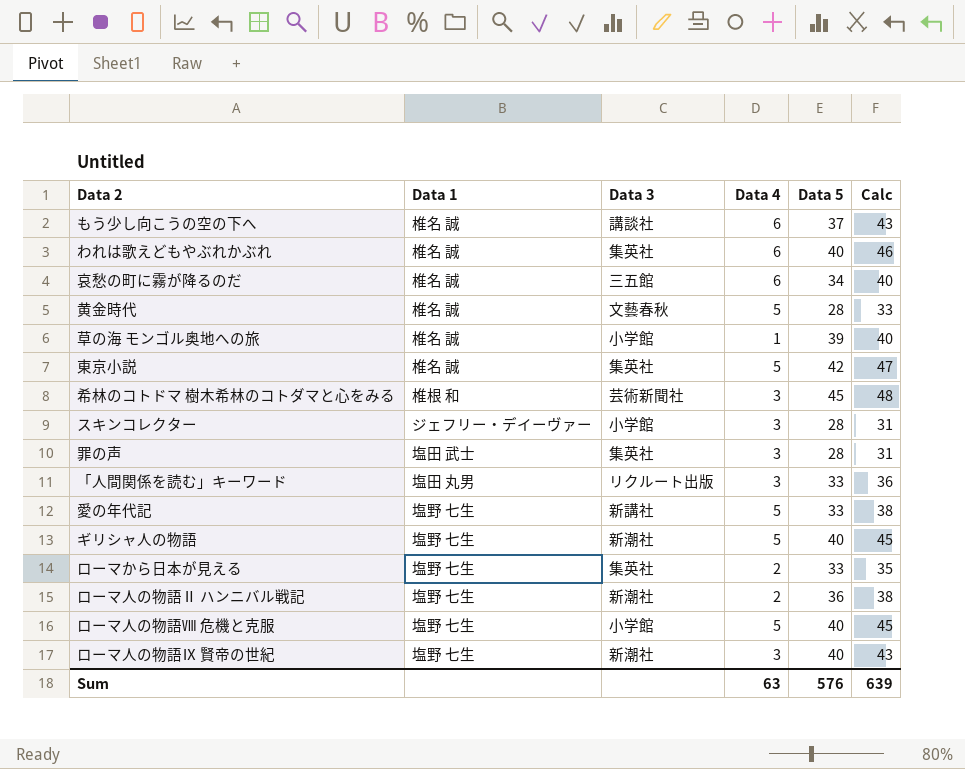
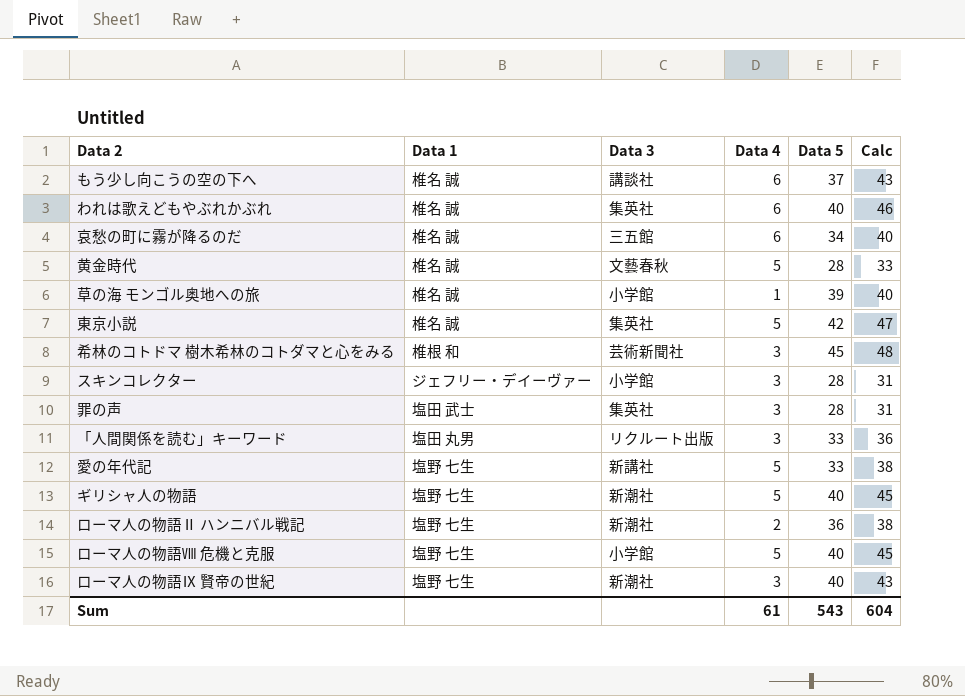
row ローマから日本が見える: 塩野 七生 | 集英社 | 2 | 33 | 35 -> none
Sum | Data 4: 63 -> 61
Sum | Data 5: 576 -> 543
Sum | Calc: 639 -> 604

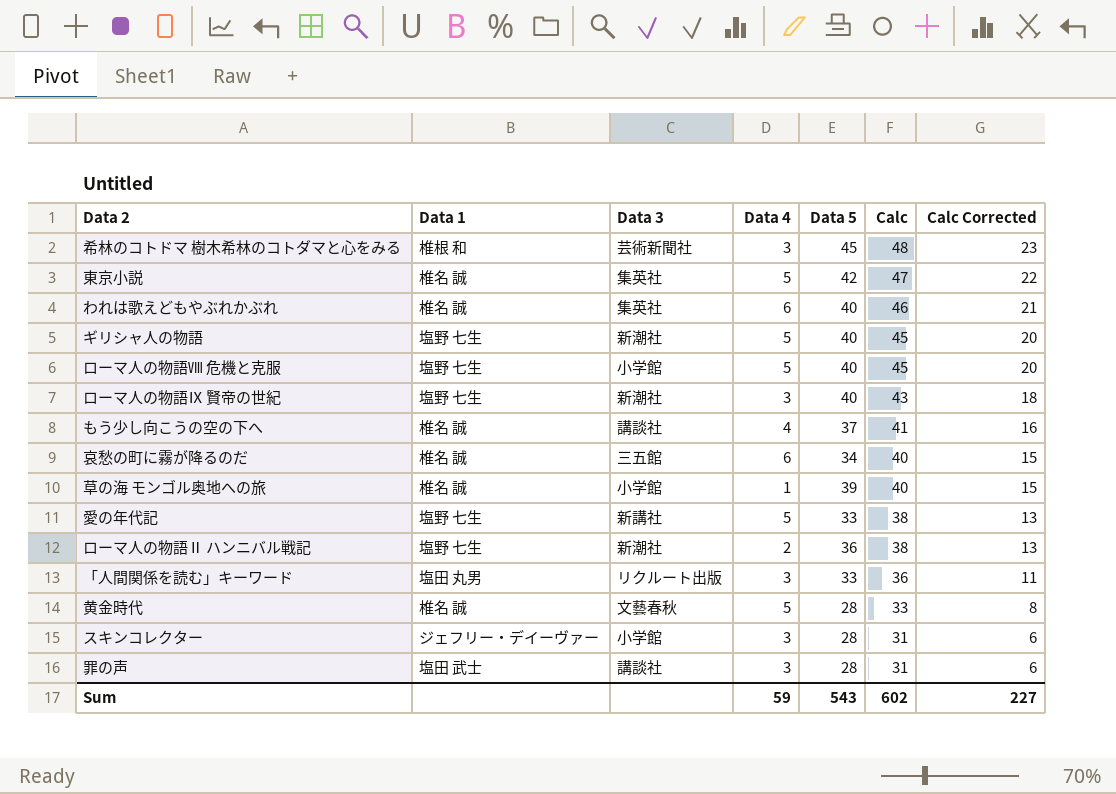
row order: none -> Calc descending
column Calc Corrected | formula: none -> [Calc] - 25
もう少し向こうの空の下へ | Data 4: 6 -> 4
もう少し向こうの空の下へ | Calc: 43 -> 41
罪の声 | Data 3: 集英社 -> 講談社
Sum | Data 4: 61 -> 59
Sum | Calc: 604 -> 602

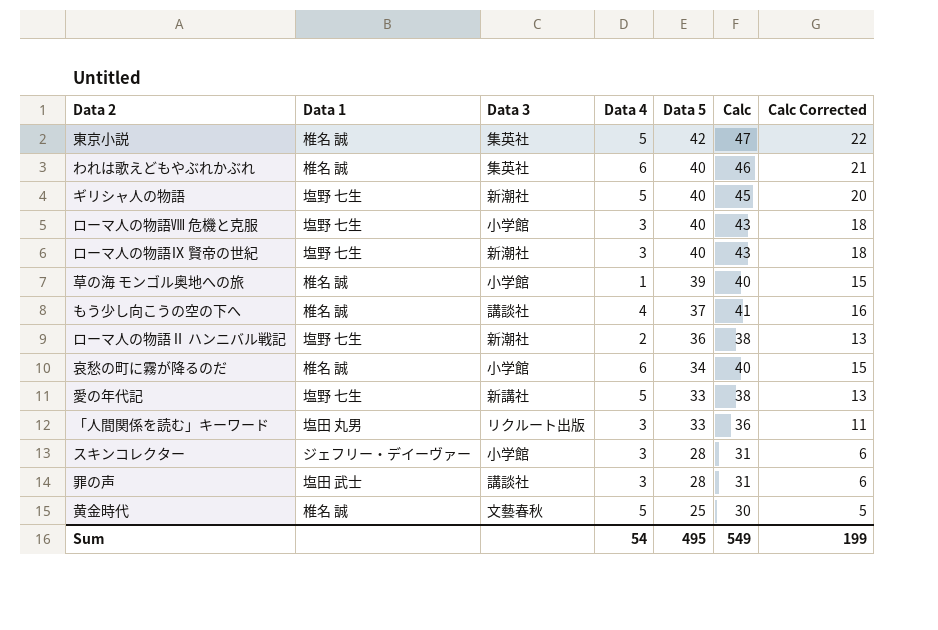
row order: Calc descending -> Data 5 descending
row 希林のコトドマ 樹木希林のコトダマと心をみる: 椎根 和 | 芸術新聞社 | 3 | 45 | 48 | 23 -> none
ローマ人の物語Ⅷ 危機と克服 | Data 4: 5 -> 3
ローマ人の物語Ⅷ 危機と克服 | Calc: 45 -> 43
ローマ人の物語Ⅷ 危機と克服 | Calc Corrected: 20 -> 18
哀愁の町に霧が降るのだ | Data 3: 三五館 -> 小学館
黄金時代 | Data 5: 28 -> 25
黄金時代 | Calc: 33 -> 30
黄金時代 | Calc Corrected: 8 -> 5
Sum | Data 4: 59 -> 54
Sum | Data 5: 543 -> 495
Sum | Calc: 602 -> 549
Sum | Calc Corrected: 227 -> 199

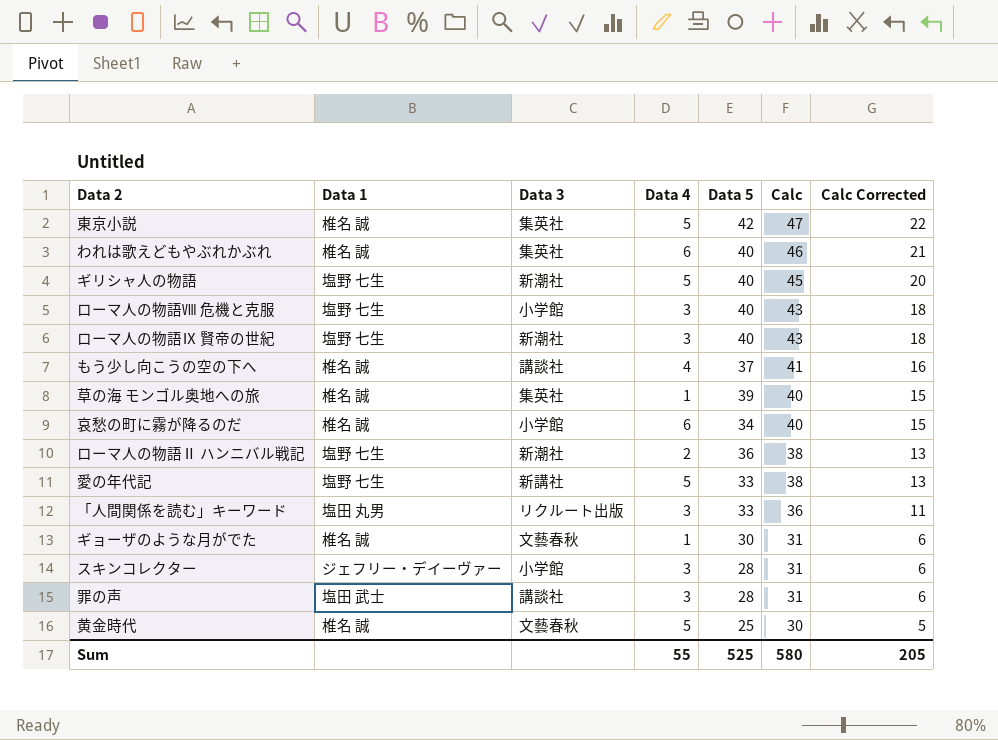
row order: Data 5 descending -> Calc descending
草の海 モンゴル奥地への旅 | Data 3: 小学館 -> 集英社
row ギョーザのような月がでた: none -> 椎名 誠 | 文藝春秋 | 1 | 30 | 31 | 6
Sum | Data 4: 54 -> 55
Sum | Data 5: 495 -> 525
Sum | Calc: 549 -> 580
Sum | Calc Corrected: 199 -> 205

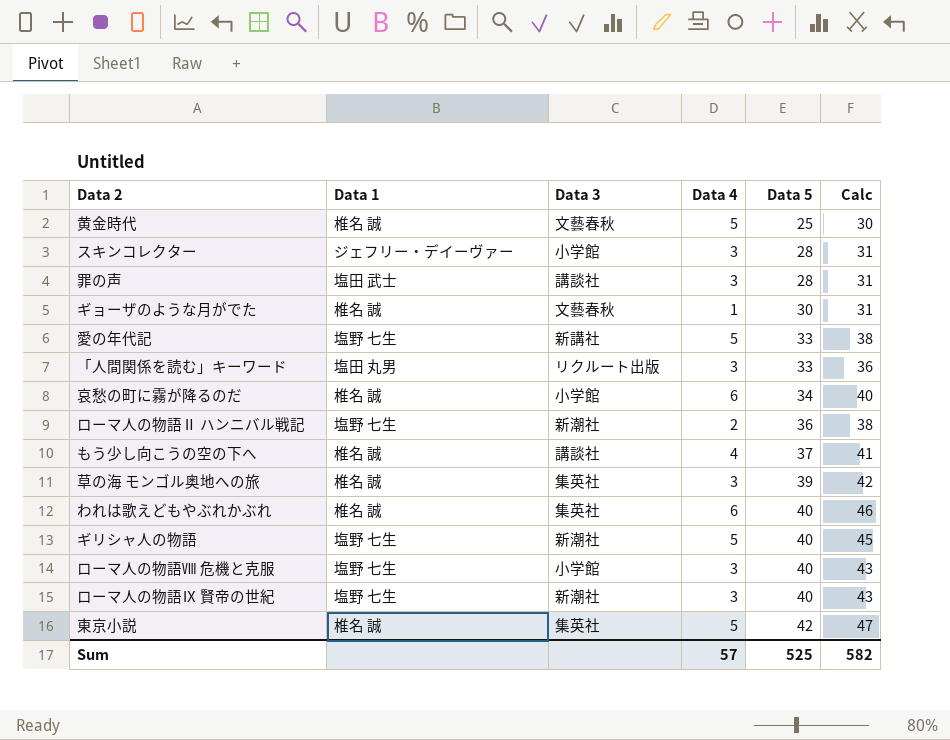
row order: Calc descending -> Data 5 ascending
column Calc Corrected | formula: [Calc] - 25 -> none
草の海 モンゴル奥地への旅 | Data 4: 1 -> 3
草の海 モンゴル奥地への旅 | Calc: 40 -> 42
Sum | Data 4: 55 -> 57
Sum | Calc: 580 -> 582

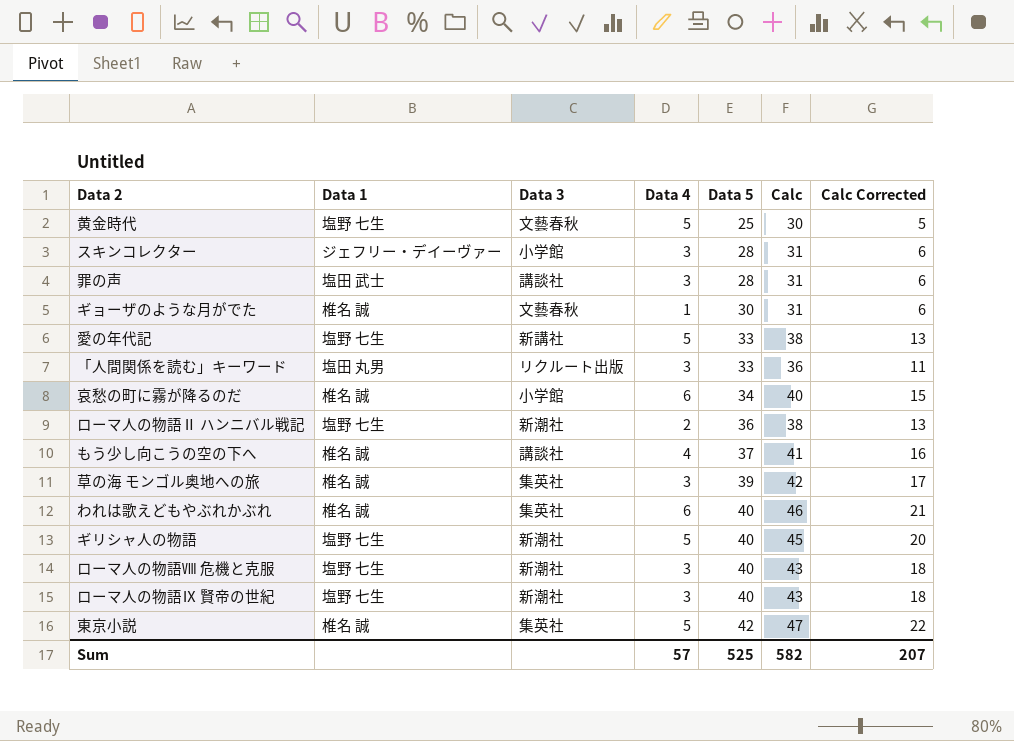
column Calc Corrected | formula: none -> [Calc] - 25
黄金時代 | Data 1: 椎名 誠 -> 塩野 七生
ローマ人の物語Ⅷ 危機と克服 | Data 3: 小学館 -> 新潮社

